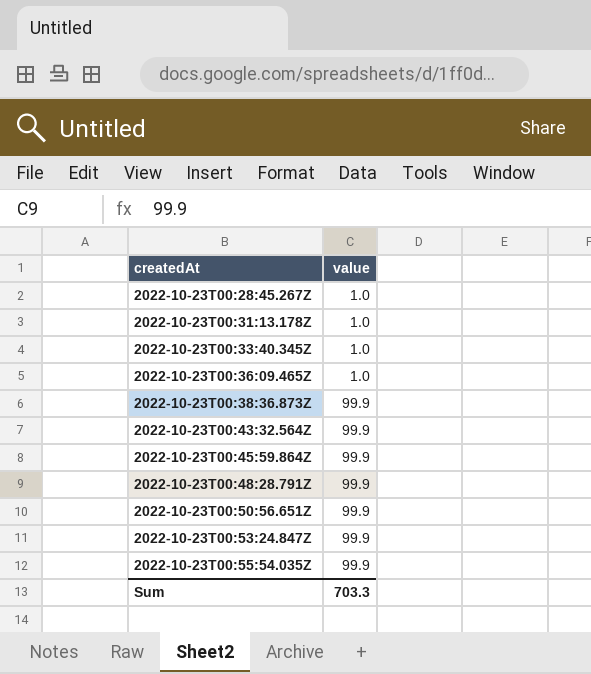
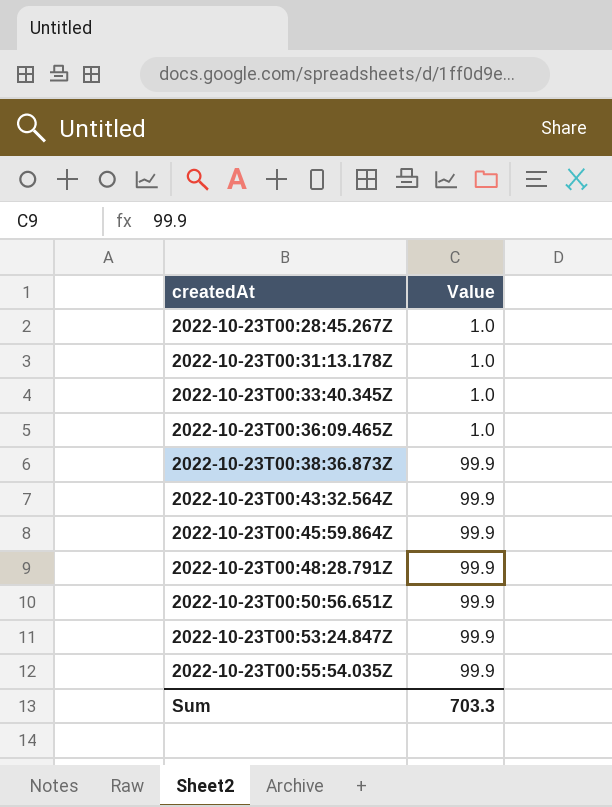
column name: value -> Value

